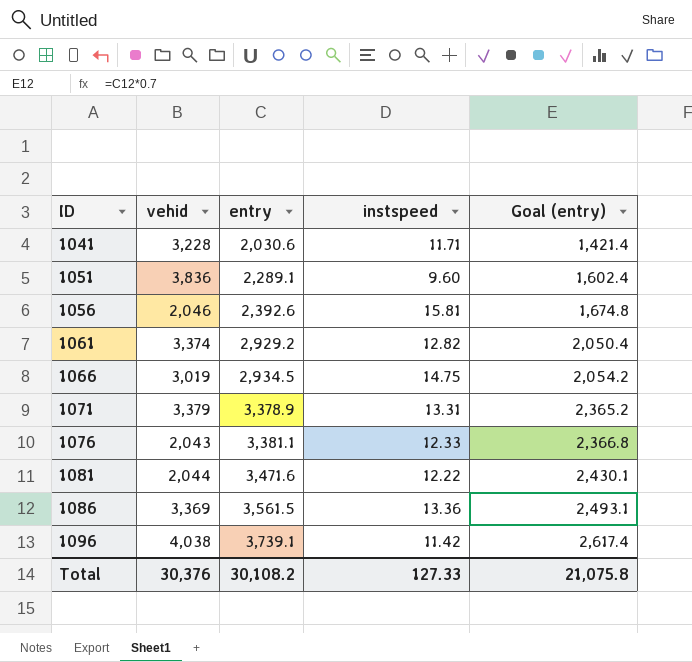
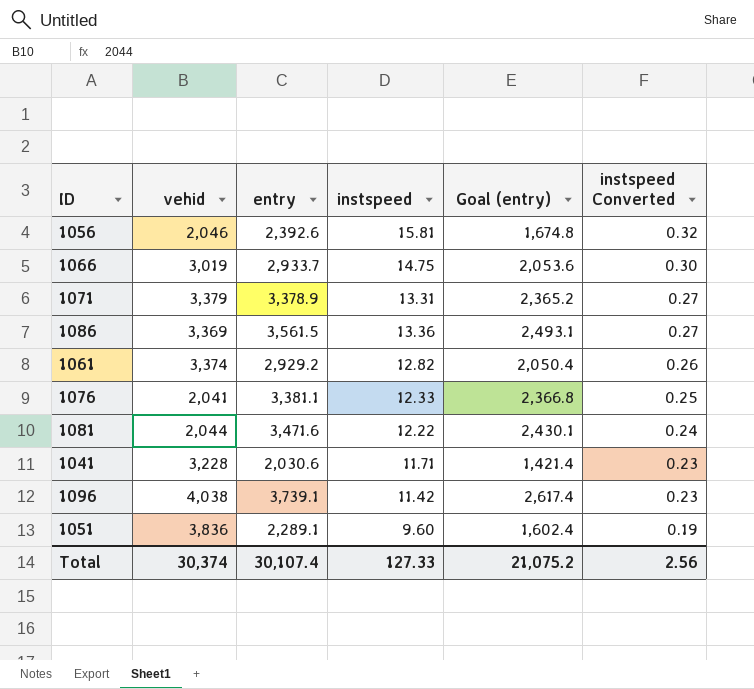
row order: ID ascending -> instspeed Converted descending
column instspeed Converted | formula: none -> [instspeed] * 0.02
1066 | entry: 2,934.5 -> 2,933.7
1066 | Goal (entry): 2,054.2 -> 2,053.6
1076 | vehid: 2,043 -> 2,041
Total | vehid: 30,376 -> 30,374
Total | entry: 30,108.2 -> 30,107.4
Total | Goal (entry): 21,075.8 -> 21,075.2

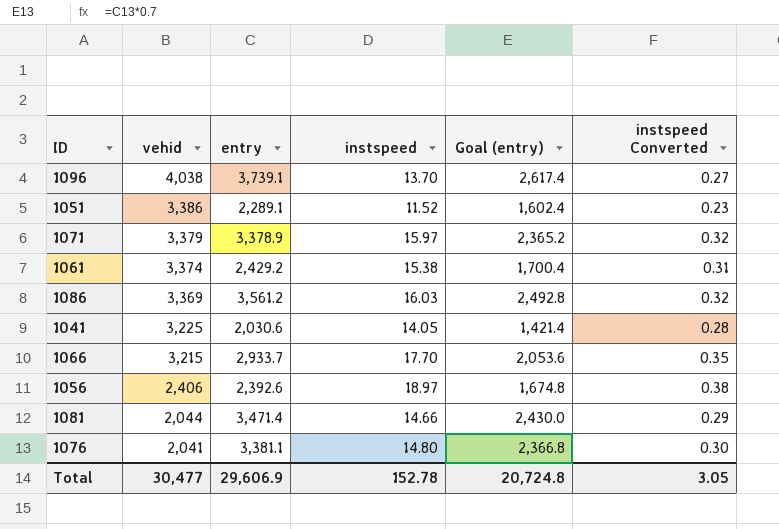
row order: instspeed Converted descending -> vehid descending
1096 | instspeed: 11.42 -> 13.70
1096 | instspeed Converted: 0.23 -> 0.27
1051 | vehid: 3,836 -> 3,386
1051 | instspeed: 9.60 -> 11.52
1051 | instspeed Converted: 0.19 -> 0.23
1071 | instspeed: 13.31 -> 15.97
1071 | instspeed Converted: 0.27 -> 0.32
1061 | entry: 2,929.2 -> 2,429.2
1061 | instspeed: 12.82 -> 15.38
1061 | Goal (entry): 2,050.4 -> 1,700.4
1061 | instspeed Converted: 0.26 -> 0.31
1086 | entry: 3,561.5 -> 3,561.2
1086 | instspeed: 13.36 -> 16.03
1086 | Goal (entry): 2,493.1 -> 2,492.8
1086 | instspeed Converted: 0.27 -> 0.32
1041 | vehid: 3,228 -> 3,225
1041 | instspeed: 11.71 -> 14.05
1041 | instspeed Converted: 0.23 -> 0.28
1066 | vehid: 3,019 -> 3,215
1066 | instspeed: 14.75 -> 17.70
1066 | instspeed Converted: 0.30 -> 0.35
1056 | vehid: 2,046 -> 2,406
1056 | instspeed: 15.81 -> 18.97
1056 | instspeed Converted: 0.32 -> 0.38
1081 | entry: 3,471.6 -> 3,471.4
1081 | instspeed: 12.22 -> 14.66
1081 | Goal (entry): 2,430.1 -> 2,430.0
1081 | instspeed Converted: 0.24 -> 0.29
1076 | instspeed: 12.33 -> 14.80
1076 | instspeed Converted: 0.25 -> 0.30
Total | vehid: 30,374 -> 30,477
Total | entry: 30,107.4 -> 29,606.9
Total | instspeed: 127.33 -> 152.78
Total | Goal (entry): 21,075.2 -> 20,724.8
Total | instspeed Converted: 2.56 -> 3.05

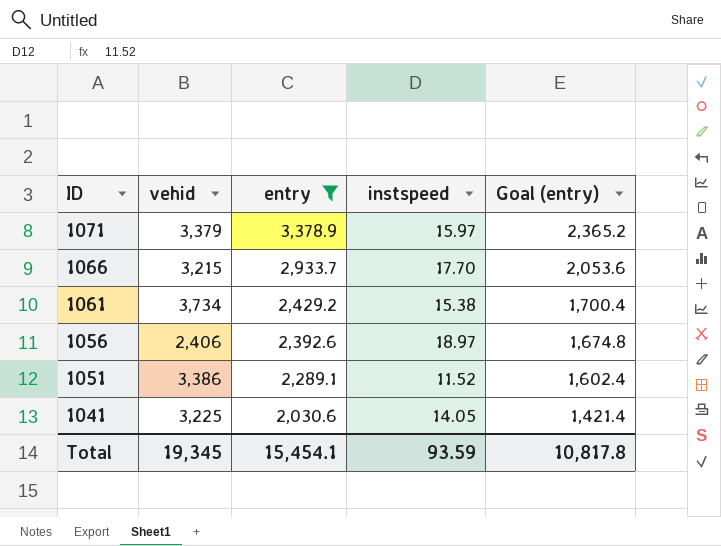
filter: none -> entry <= 3,378.9
row order: vehid descending -> ID descending
column instspeed Converted | formula: [instspeed] * 0.02 -> none
1061 | vehid: 3,374 -> 3,734
Total | vehid: 30,477 -> 19,345
Total | entry: 29,606.9 -> 15,454.1
Total | instspeed: 152.78 -> 93.59
Total | Goal (entry): 20,724.8 -> 10,817.8

